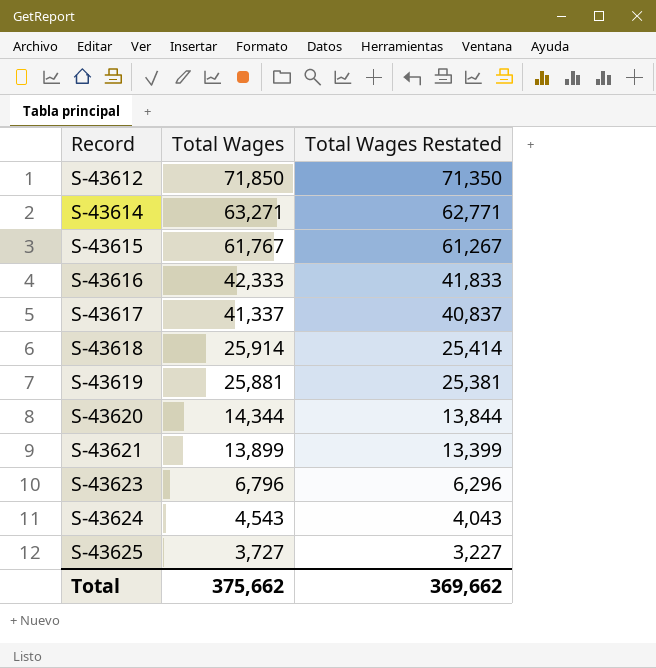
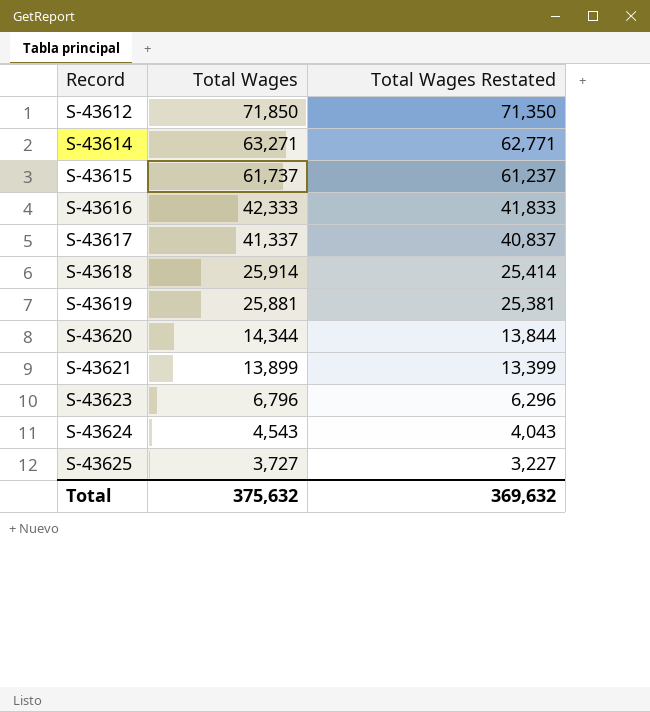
S-43615 | Total Wages: 61,767 -> 61,737
S-43615 | Total Wages Restated: 61,267 -> 61,237
Total | Total Wages: 375,662 -> 375,632
Total | Total Wages Restated: 369,662 -> 369,632

